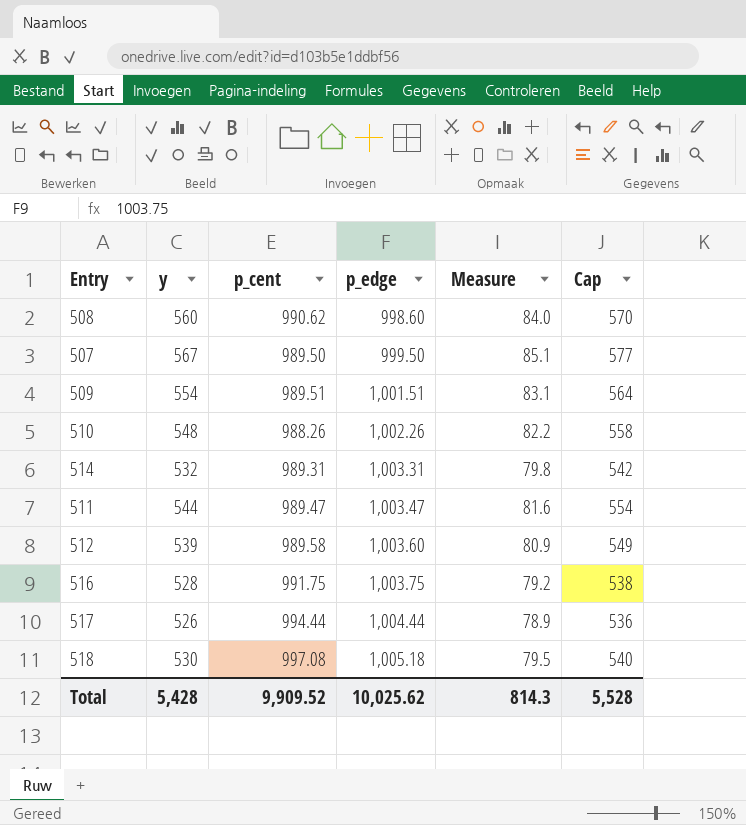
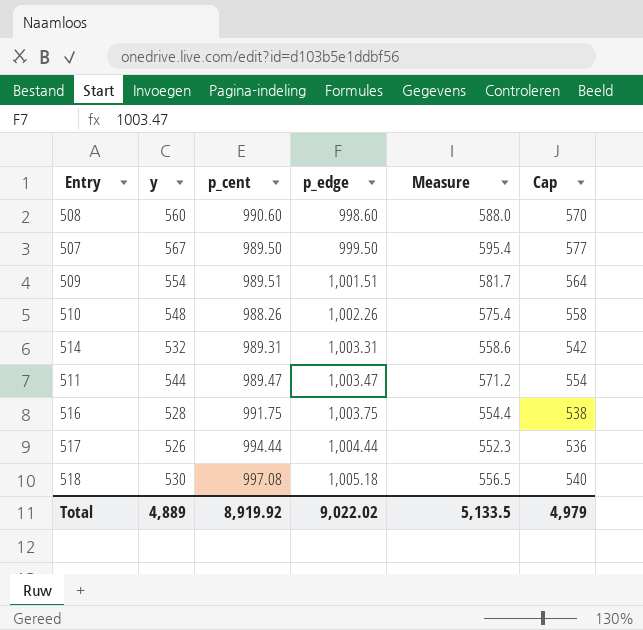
column Measure | formula: [y] * 0.15 -> [y] * 1.05
row 512: 539 | 989.58 | 1,003.60 | 80.9 | 549 -> none
508 | p_cent: 990.62 -> 990.60
Total | y: 5,428 -> 4,889
Total | p_cent: 9,909.52 -> 8,919.92
Total | p_edge: 10,025.62 -> 9,022.02
Total | Measure: 814.3 -> 5,133.5
Total | Cap: 5,528 -> 4,979

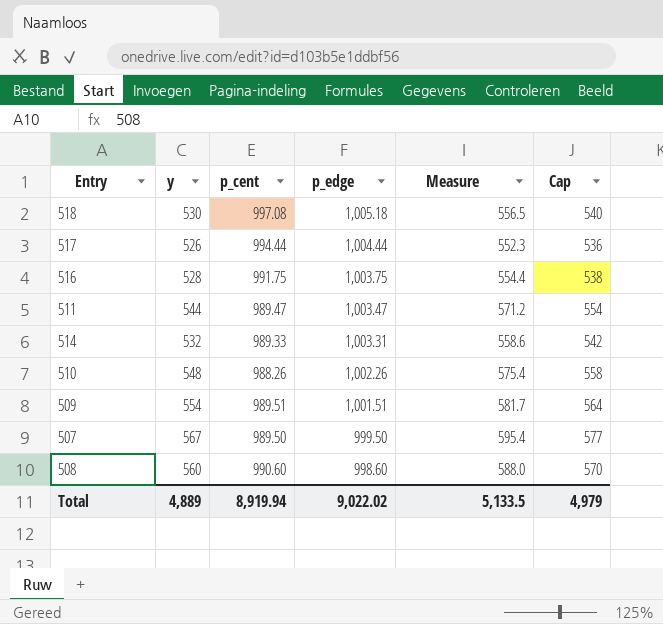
row order: p_edge ascending -> p_edge descending
514 | p_cent: 989.31 -> 989.33
Total | p_cent: 8,919.92 -> 8,919.94

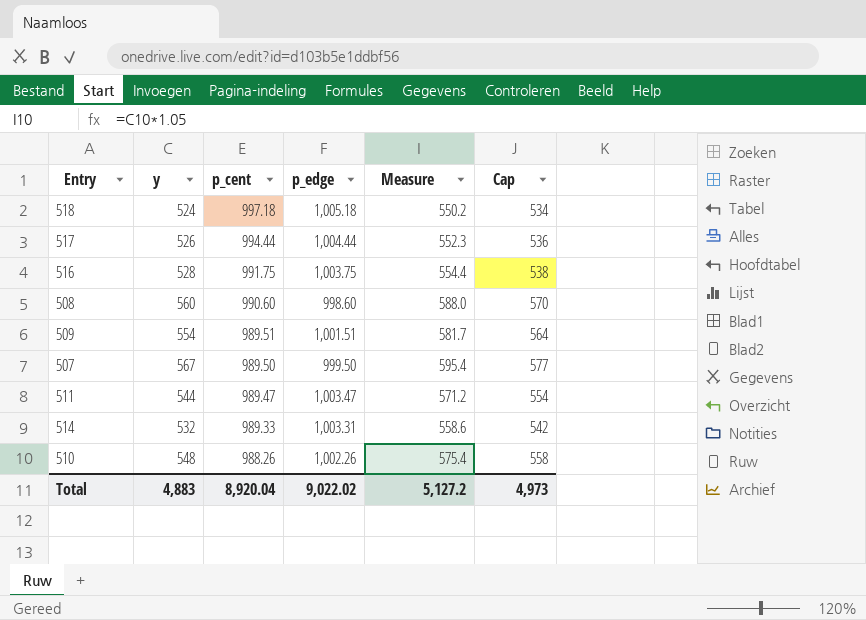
row order: p_edge descending -> p_cent descending
518 | y: 530 -> 524
518 | p_cent: 997.08 -> 997.18
518 | Measure: 556.5 -> 550.2
518 | Cap: 540 -> 534
Total | y: 4,889 -> 4,883
Total | p_cent: 8,919.94 -> 8,920.04
Total | Measure: 5,133.5 -> 5,127.2
Total | Cap: 4,979 -> 4,973

